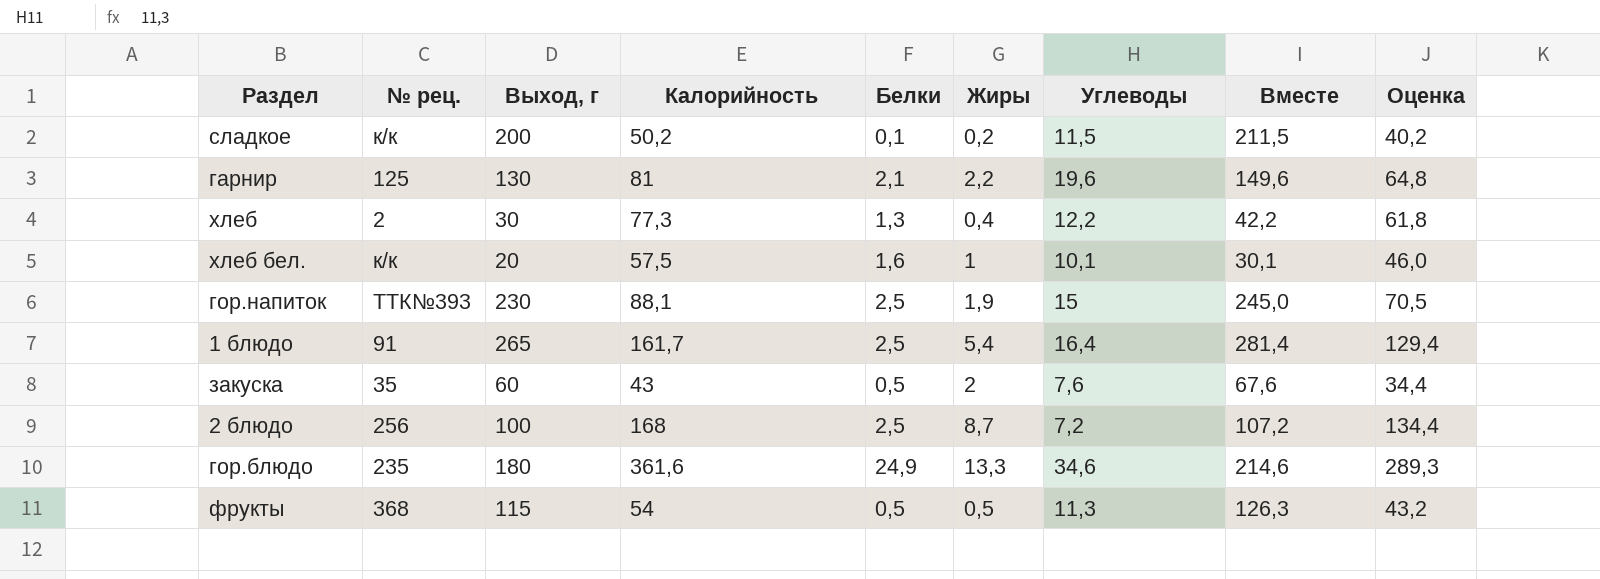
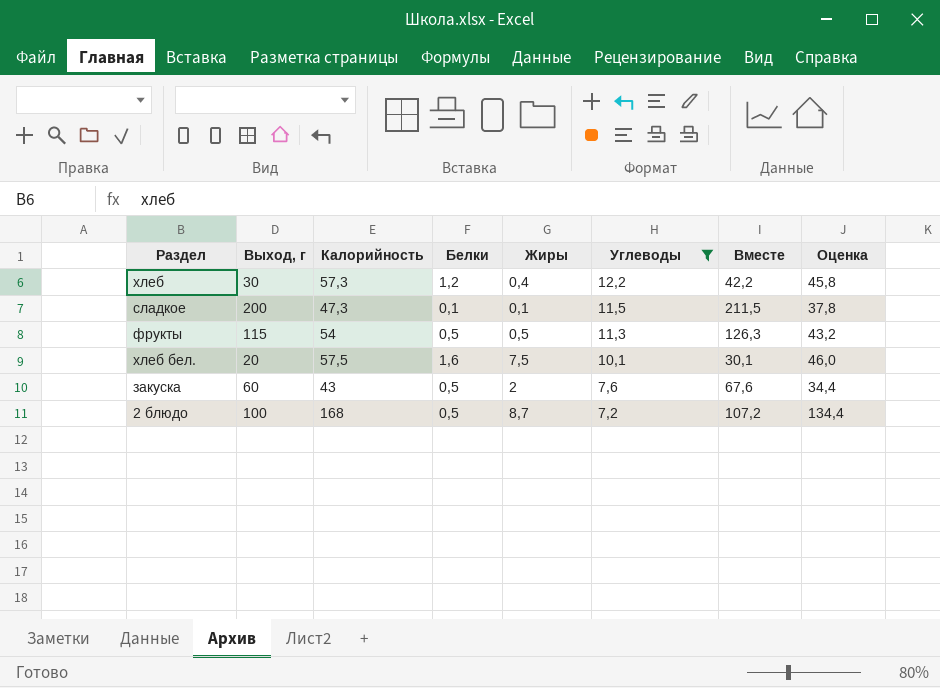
filter: none -> Углеводы <= 12,2
row order: none -> Углеводы descending
column № рец. | position: 2 -> none
хлеб | Калорийность: 77,3 -> 57,3
хлеб | Белки: 1,3 -> 1,2
хлеб | Оценка: 61,8 -> 45,8
сладкое | Калорийность: 50,2 -> 47,3
сладкое | Жиры: 0,2 -> 0,1
сладкое | Оценка: 40,2 -> 37,8
хлеб бел. | Жиры: 1 -> 7,5
2 блюдо | Белки: 2,5 -> 0,5

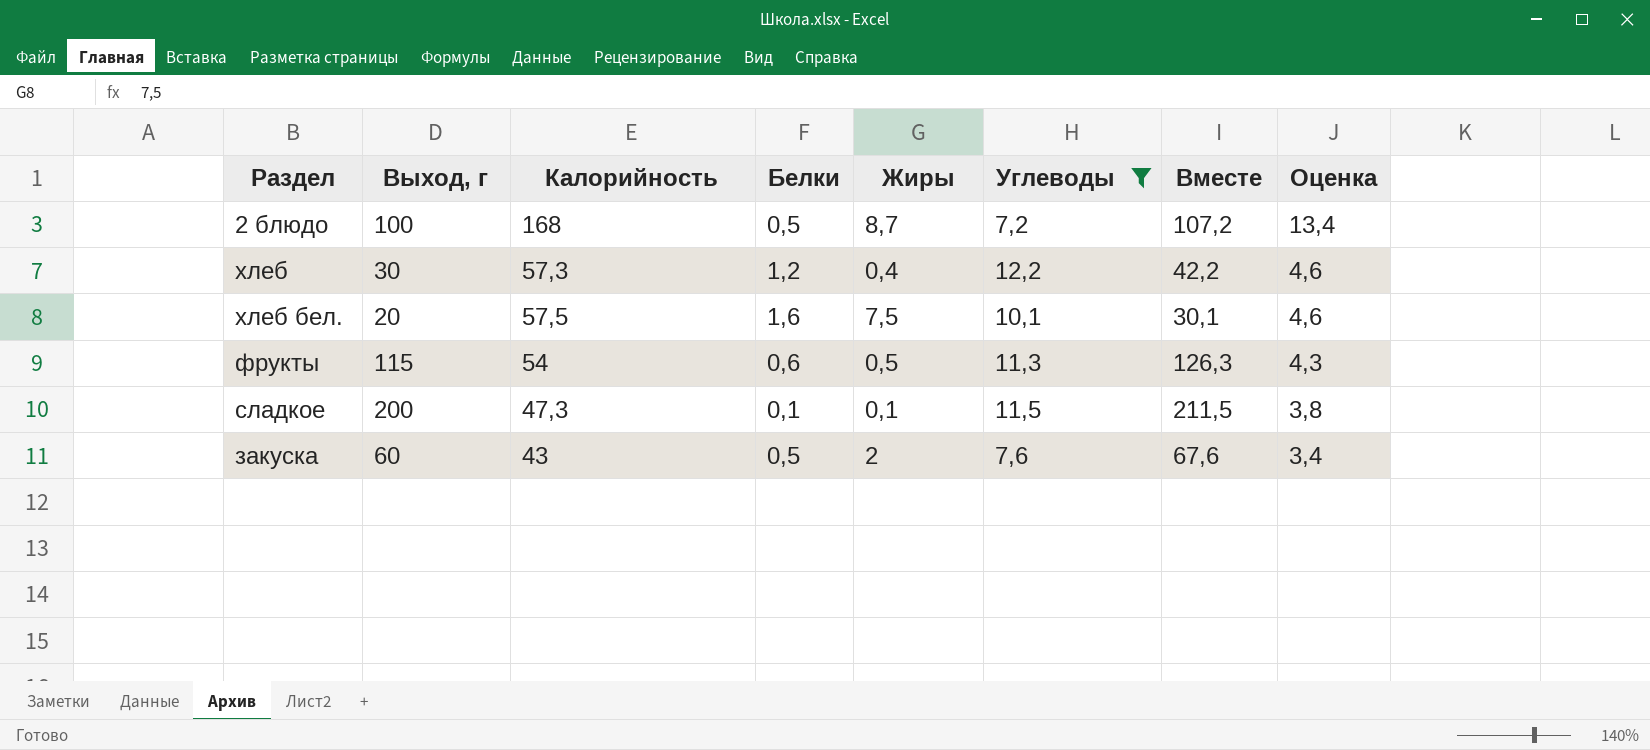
row order: Углеводы descending -> Оценка descending
column Оценка | formula: [Калорийность] * 0,8 -> [Калорийность] * 0,08
фрукты | Белки: 0,5 -> 0,6

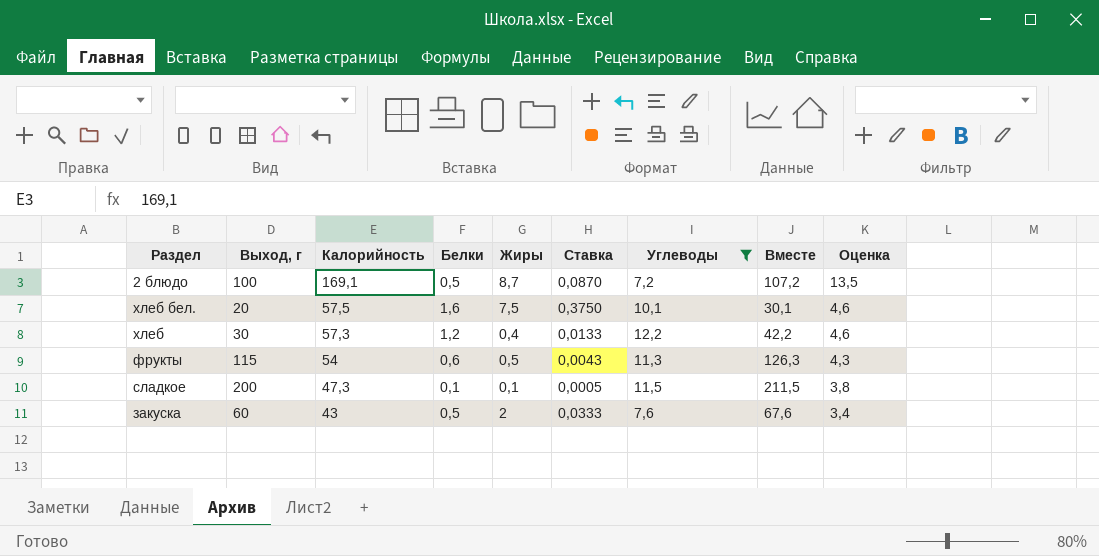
row order: Оценка descending -> Калорийность descending
column Ставка | formula: none -> [Жиры] / [Выход, г]
2 блюдо | Калорийность: 168 -> 169,1
2 блюдо | Оценка: 13,4 -> 13,5

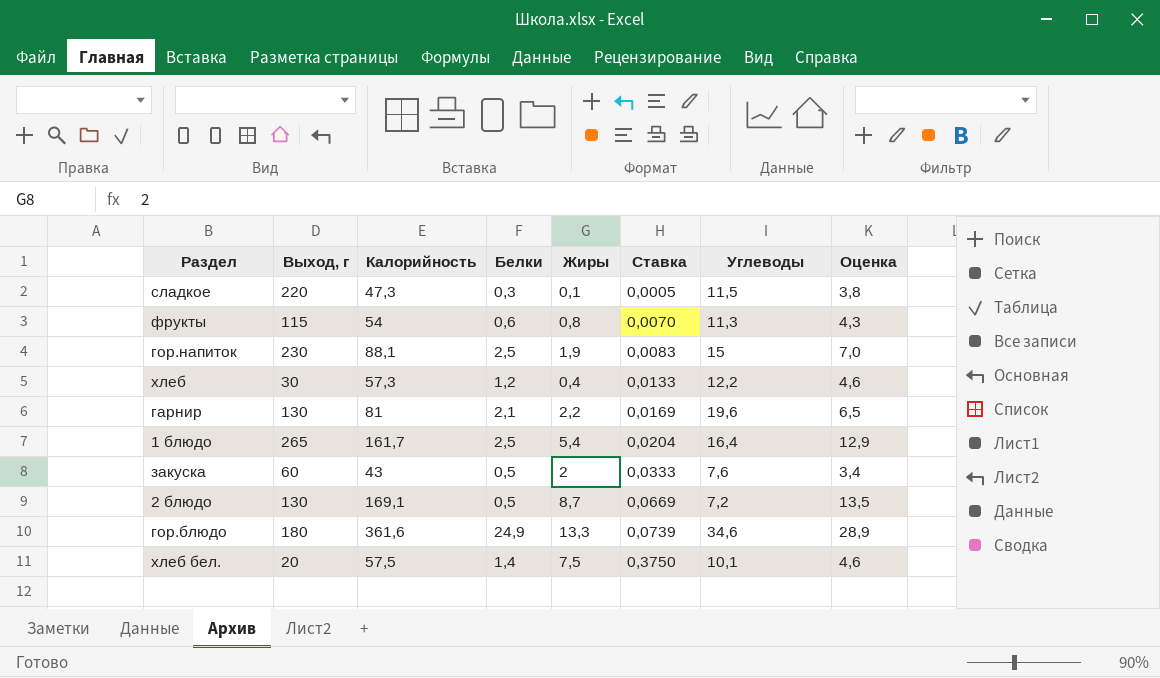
filter: Углеводы <= 12,2 -> none
row order: Калорийность descending -> Ставка ascending
column Вместе | formula: [Выход, г] + [Углеводы] -> none
сладкое | Выход, г: 200 -> 220
сладкое | Белки: 0,1 -> 0,3
фрукты | Жиры: 0,5 -> 0,8
фрукты | Ставка: 0,0043 -> 0,0070
2 блюдо | Выход, г: 100 -> 130
2 блюдо | Ставка: 0,0870 -> 0,0669
хлеб бел. | Белки: 1,6 -> 1,4

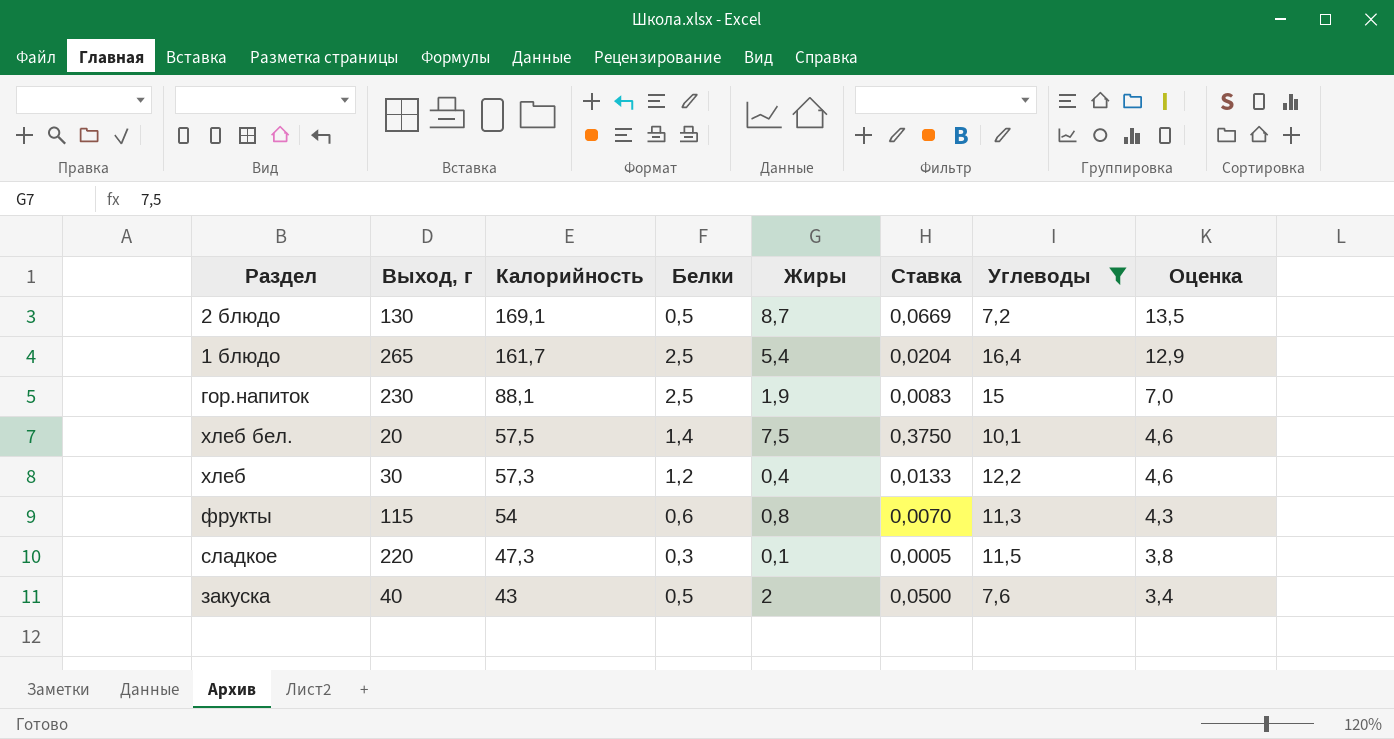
filter: none -> Углеводы <= 16,4
row order: Ставка ascending -> Калорийность descending
закуска | Выход, г: 60 -> 40
закуска | Ставка: 0,0333 -> 0,0500

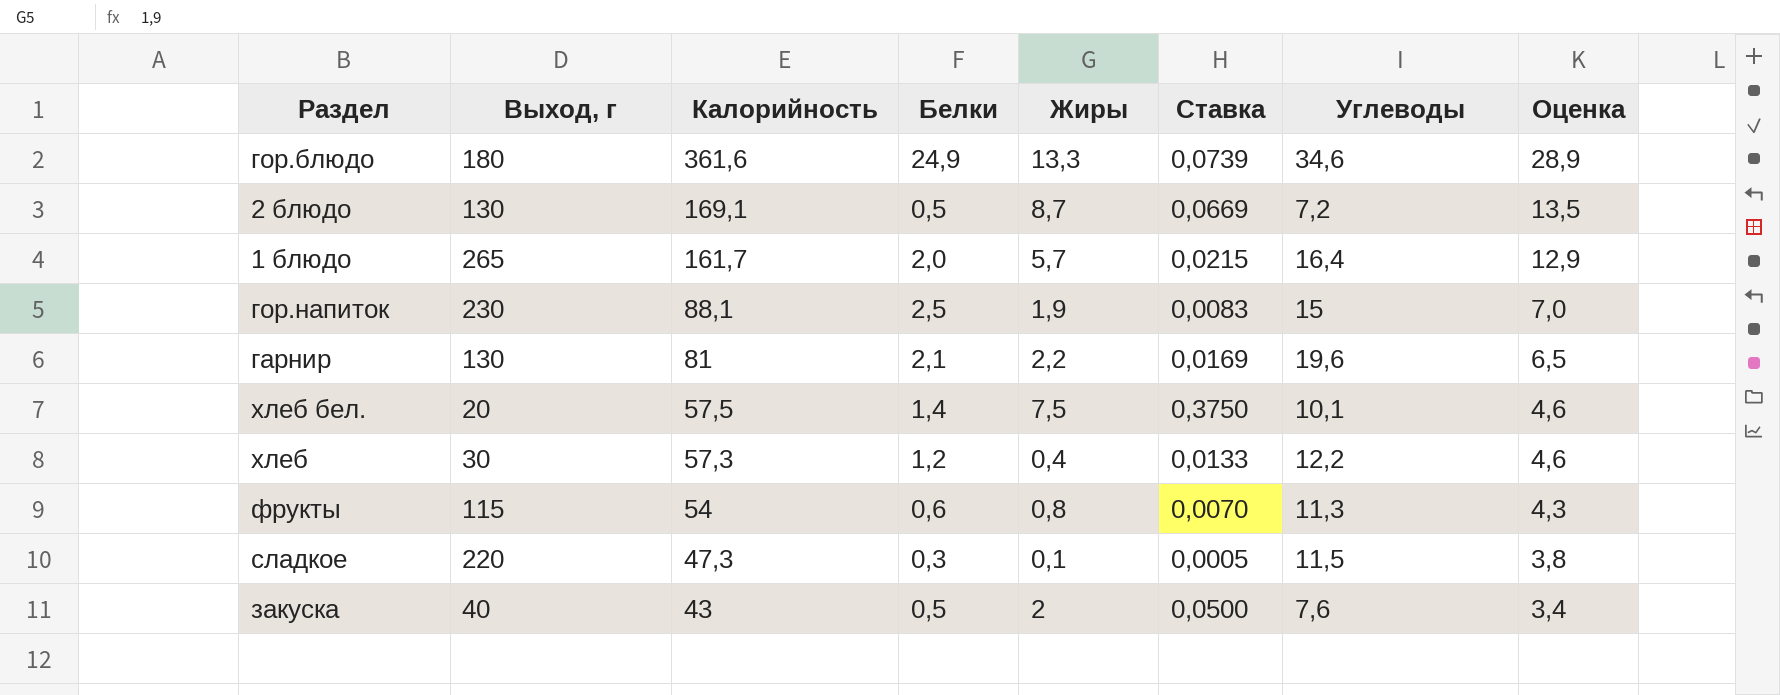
filter: Углеводы <= 16,4 -> none
1 блюдо | Белки: 2,5 -> 2,0
1 блюдо | Жиры: 5,4 -> 5,7
1 блюдо | Ставка: 0,0204 -> 0,0215

